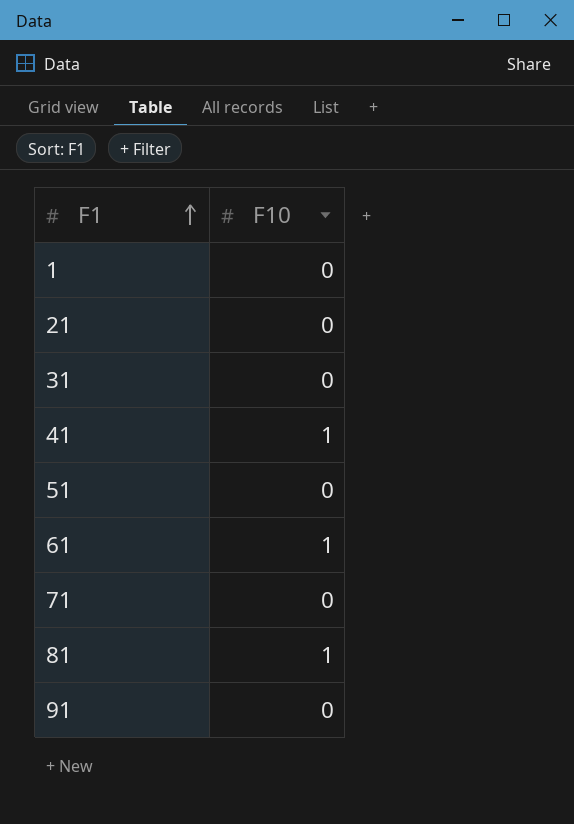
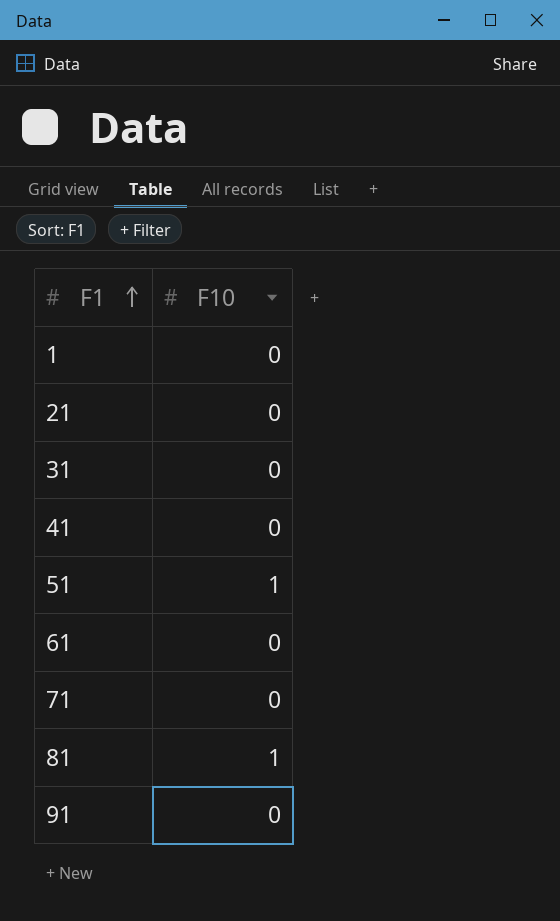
41 | F10: 1 -> 0
51 | F10: 0 -> 1
61 | F10: 1 -> 0

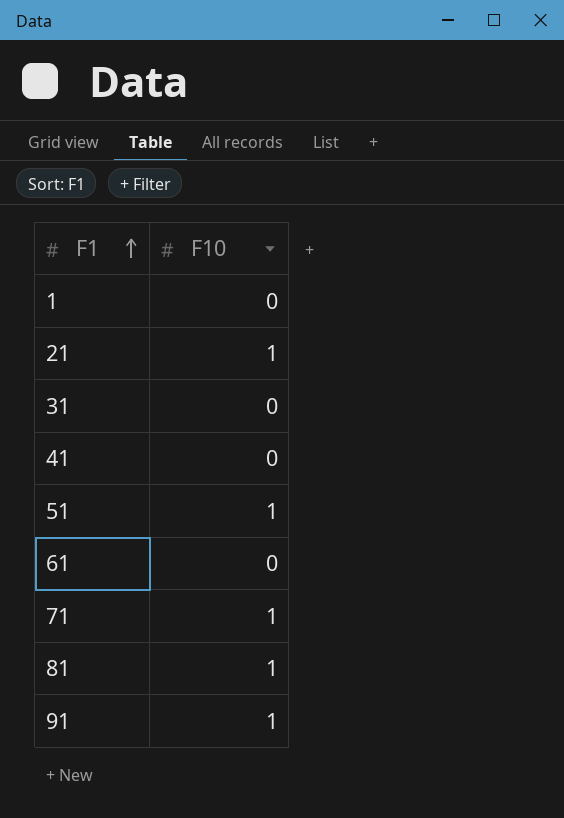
21 | F10: 0 -> 1
71 | F10: 0 -> 1
91 | F10: 0 -> 1

